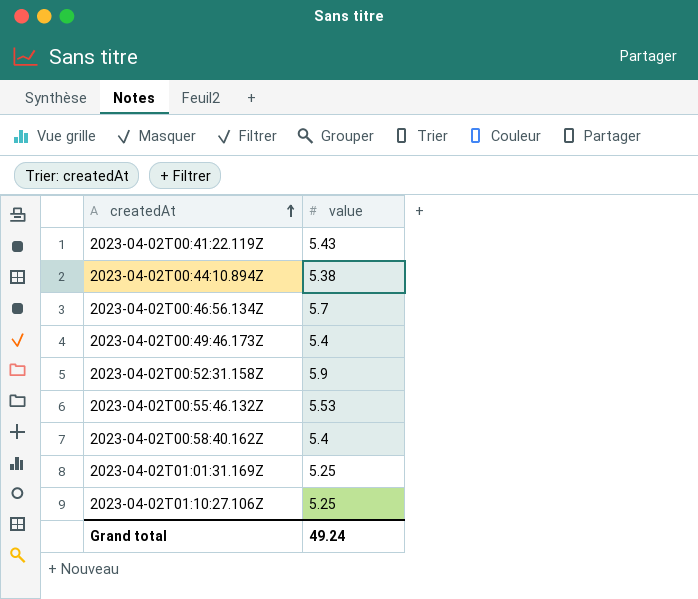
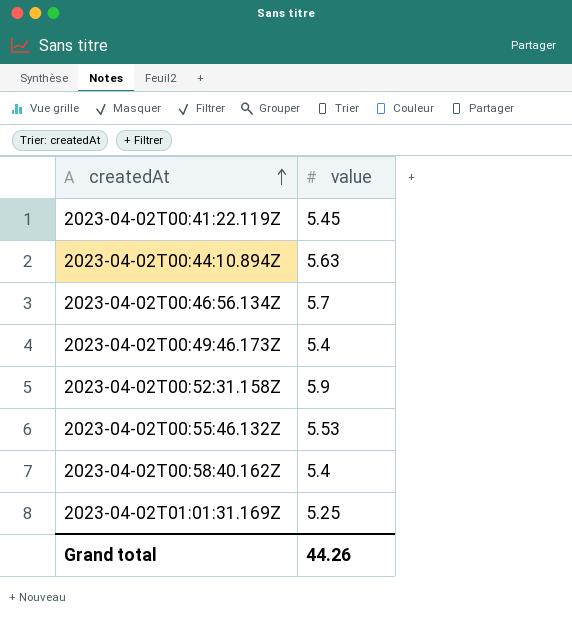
row 2023-04-02T01:10:27.106Z: 5.25 -> none
2023-04-02T00:41:22.119Z | value: 5.43 -> 5.45
2023-04-02T00:44:10.894Z | value: 5.38 -> 5.63
Grand total | value: 49.24 -> 44.26

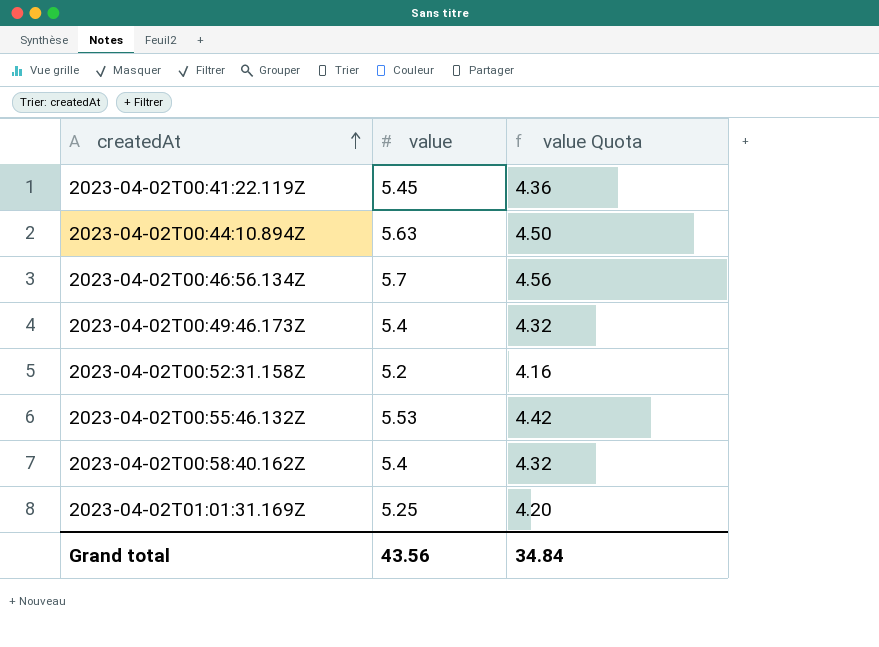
column value Quota | formula: none -> [value] * 0.8
2023-04-02T00:52:31.158Z | value: 5.9 -> 5.2
Grand total | value: 44.26 -> 43.56

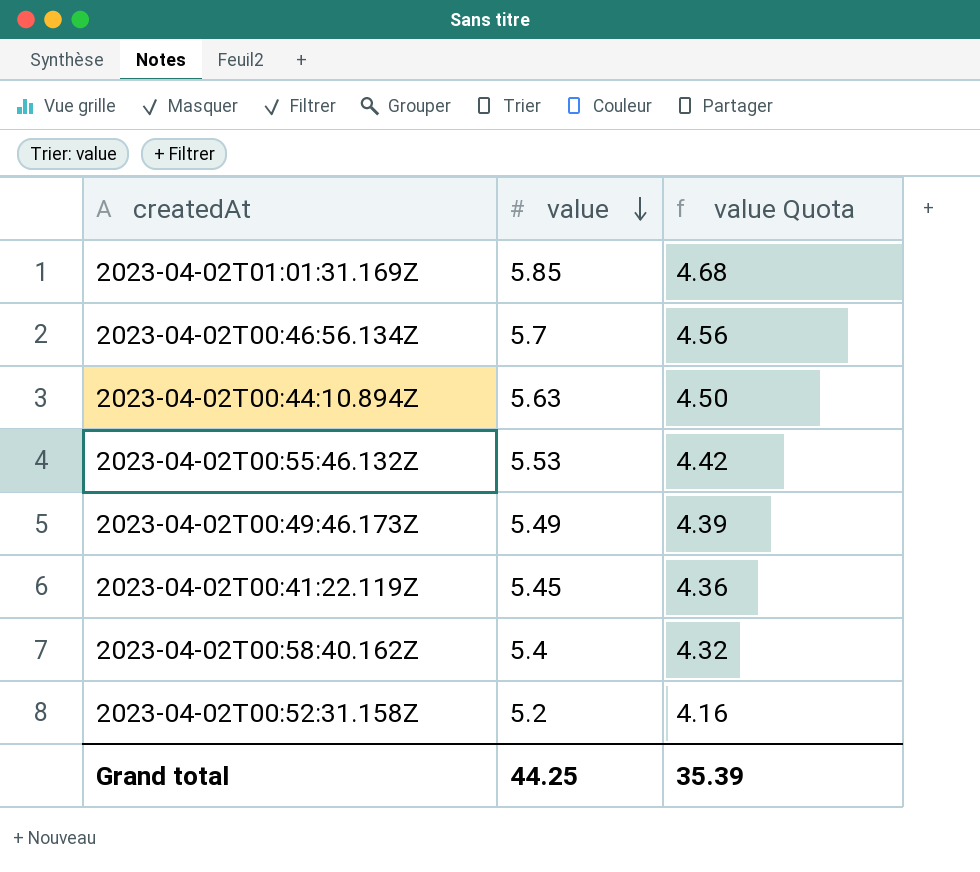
row order: createdAt ascending -> value descending
2023-04-02T01:01:31.169Z | value: 5.25 -> 5.85
2023-04-02T01:01:31.169Z | value Quota: 4.20 -> 4.68
2023-04-02T00:49:46.173Z | value: 5.4 -> 5.49
2023-04-02T00:49:46.173Z | value Quota: 4.32 -> 4.39
Grand total | value: 43.56 -> 44.25
Grand total | value Quota: 34.84 -> 35.39

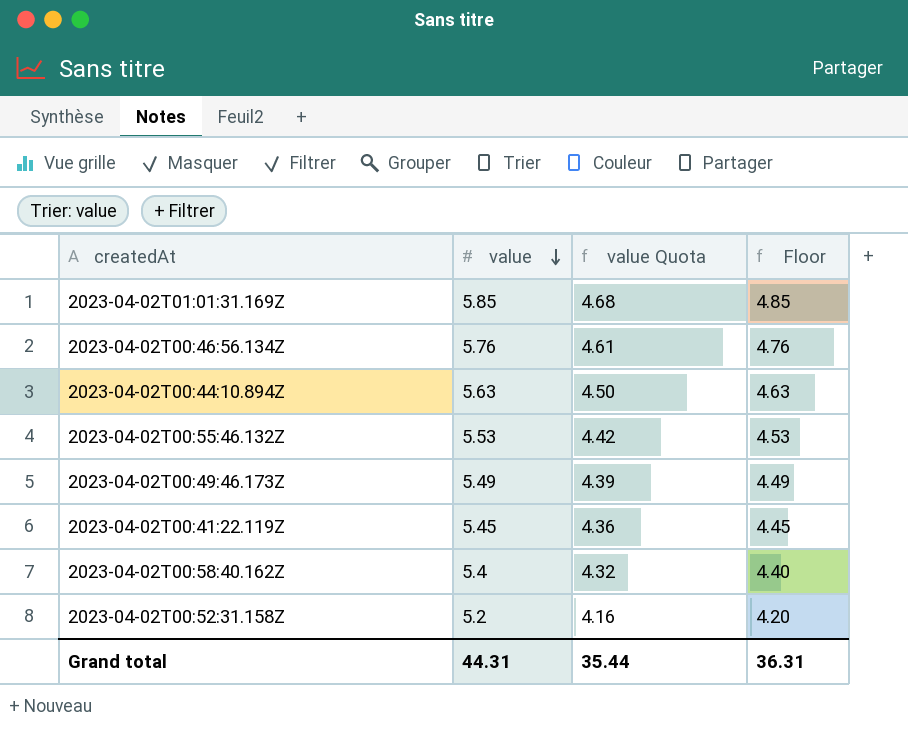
column Floor | formula: none -> [value] - 1
2023-04-02T00:46:56.134Z | value: 5.7 -> 5.76
2023-04-02T00:46:56.134Z | value Quota: 4.56 -> 4.61
Grand total | value: 44.25 -> 44.31
Grand total | value Quota: 35.39 -> 35.44

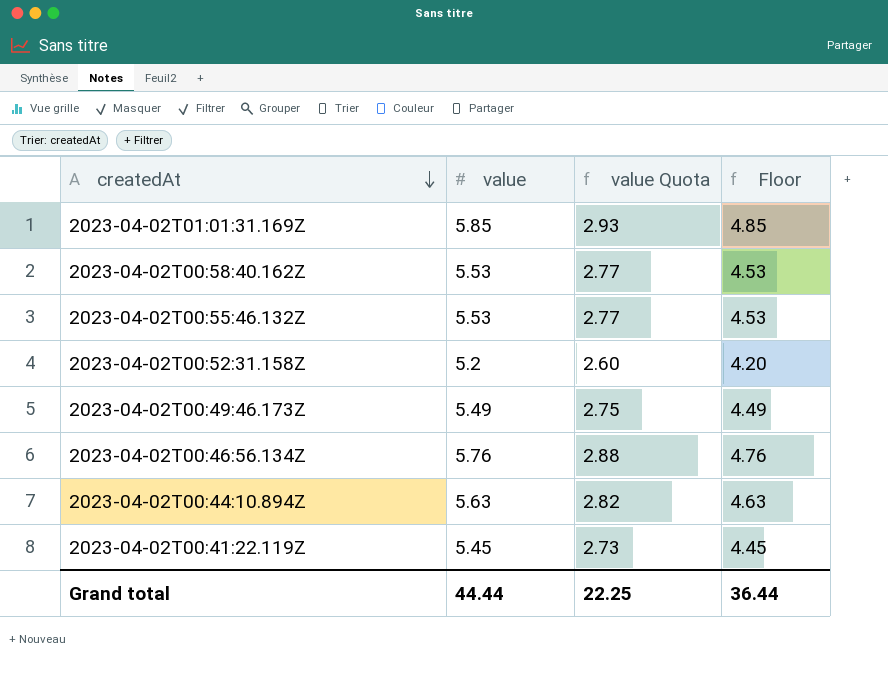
row order: value descending -> createdAt descending
column value Quota | formula: [value] * 0.8 -> [value] * 0.5
2023-04-02T00:58:40.162Z | value: 5.4 -> 5.53
2023-04-02T00:58:40.162Z | Floor: 4.40 -> 4.53
Grand total | value: 44.31 -> 44.44
Grand total | value Quota: 35.44 -> 22.25
Grand total | Floor: 36.31 -> 36.44

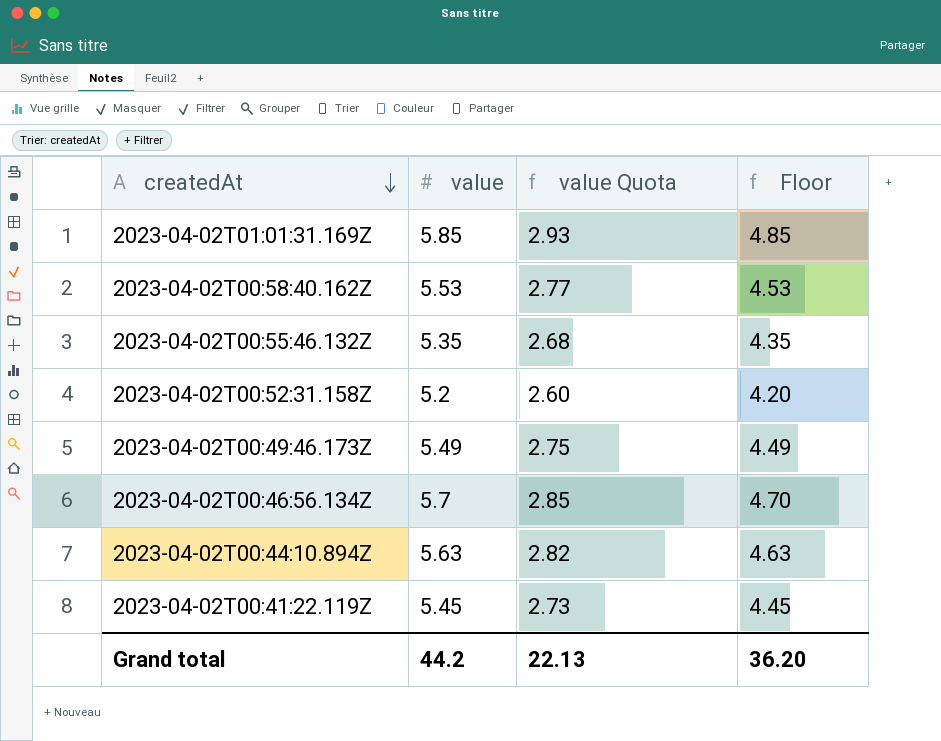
2023-04-02T00:55:46.132Z | value: 5.53 -> 5.35
2023-04-02T00:55:46.132Z | value Quota: 2.77 -> 2.68
2023-04-02T00:55:46.132Z | Floor: 4.53 -> 4.35
2023-04-02T00:46:56.134Z | value: 5.76 -> 5.7
2023-04-02T00:46:56.134Z | value Quota: 2.88 -> 2.85
2023-04-02T00:46:56.134Z | Floor: 4.76 -> 4.70
Grand total | value: 44.44 -> 44.2
Grand total | value Quota: 22.25 -> 22.13
Grand total | Floor: 36.44 -> 36.20

